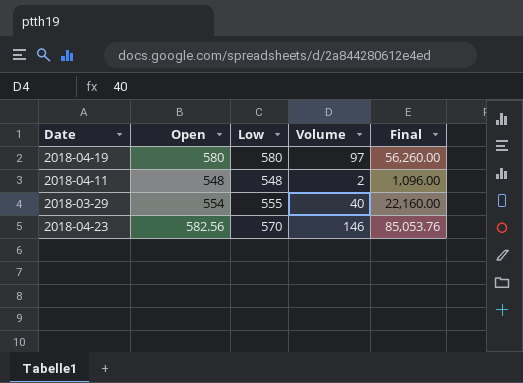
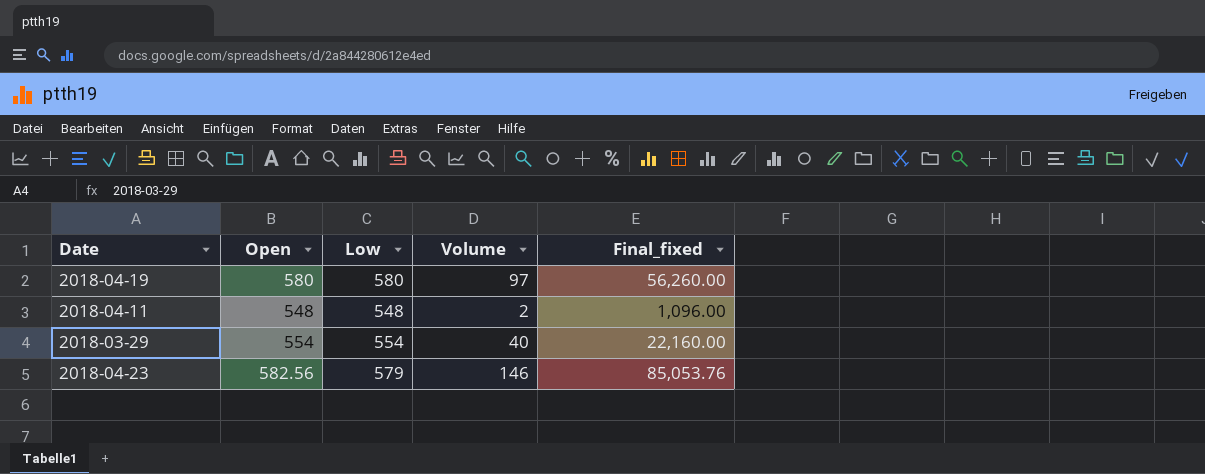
column name: Final -> Final_fixed
2018-03-29 | Low: 555 -> 554
2018-04-23 | Low: 570 -> 579

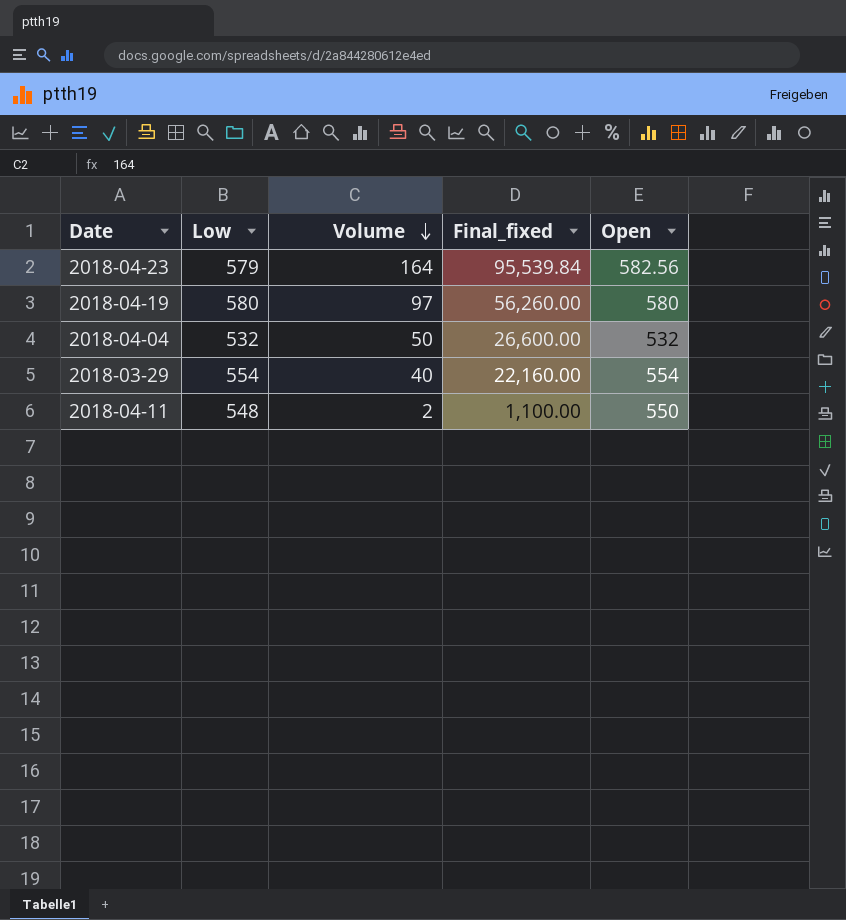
row order: none -> Volume descending
column Open | position: 2 -> 5
2018-04-23 | Volume: 146 -> 164
2018-04-23 | Final_fixed: 85,053.76 -> 95,539.84
row 2018-04-04: none -> 532 | 50 | 26,600.00 | 532
2018-04-11 | Final_fixed: 1,096.00 -> 1,100.00
2018-04-11 | Open: 548 -> 550

